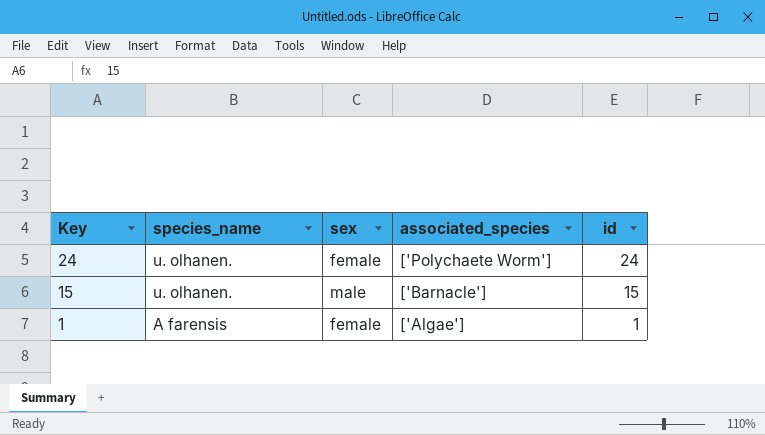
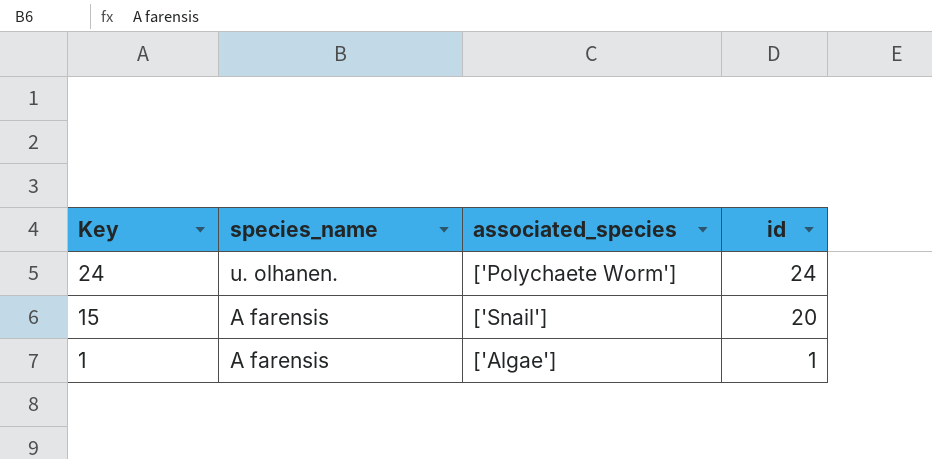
column sex | position: 3 -> none
15 | species_name: u. olhanen. -> A farensis
15 | associated_species: ['Barnacle'] -> ['Snail']
15 | id: 15 -> 20

